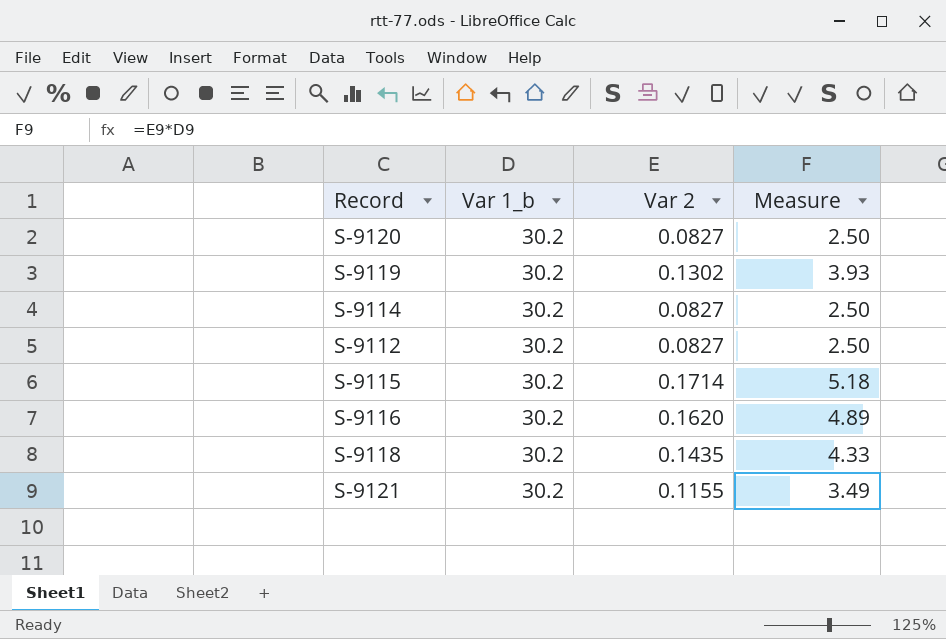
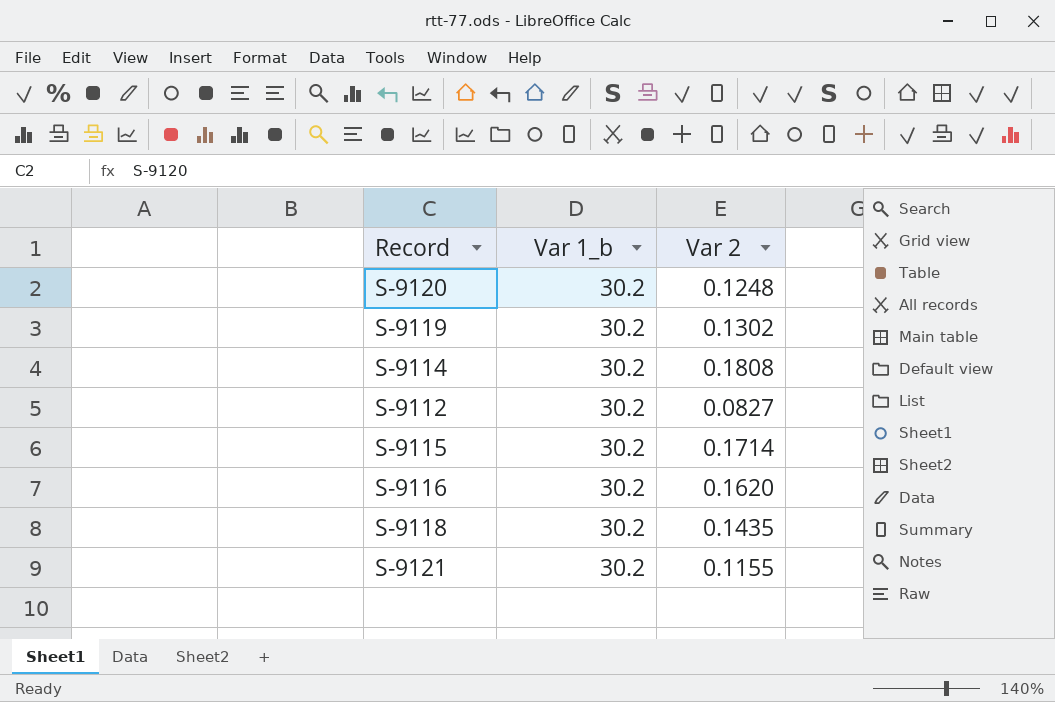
column Measure | formula: [Var 1_b] * [Var 2] -> none
S-9120 | Var 2: 0.0827 -> 0.1248
S-9114 | Var 2: 0.0827 -> 0.1808

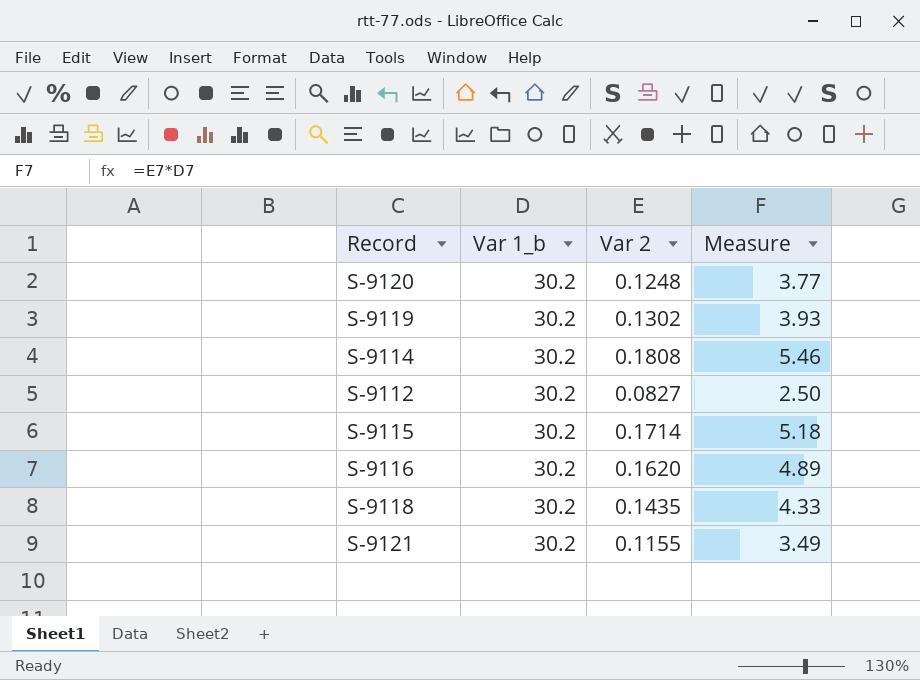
column Measure | formula: none -> [Var 1_b] * [Var 2]

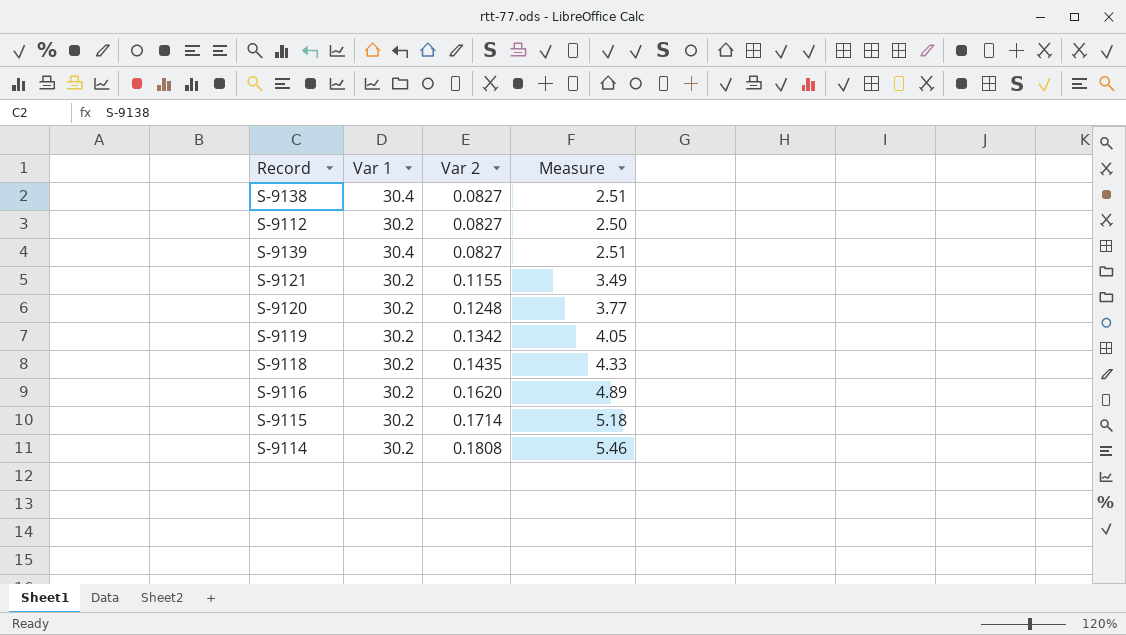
row order: none -> Var 2 ascending
column name: Var 1_b -> Var 1
row S-9138: none -> 30.4 | 0.0827 | 2.51
row S-9139: none -> 30.4 | 0.0827 | 2.51
S-9119 | Var 2: 0.1302 -> 0.1342
S-9119 | Measure: 3.93 -> 4.05

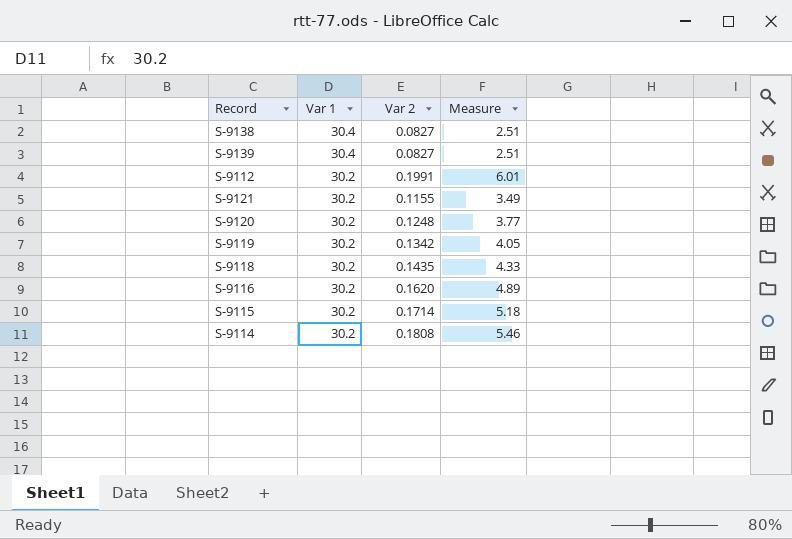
row order: Var 2 ascending -> Var 1 descending
S-9112 | Var 2: 0.0827 -> 0.1991
S-9112 | Measure: 2.50 -> 6.01

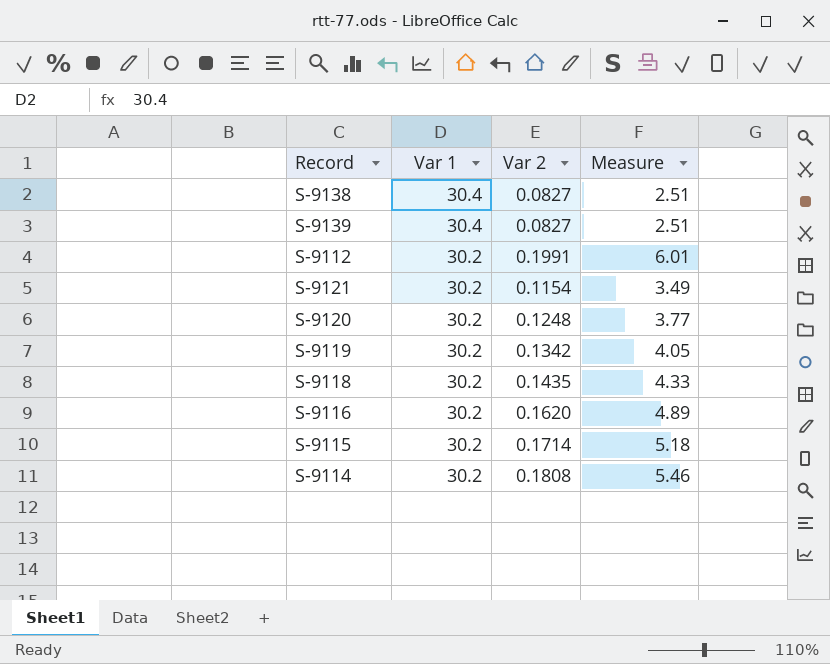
S-9121 | Var 2: 0.1155 -> 0.1154

